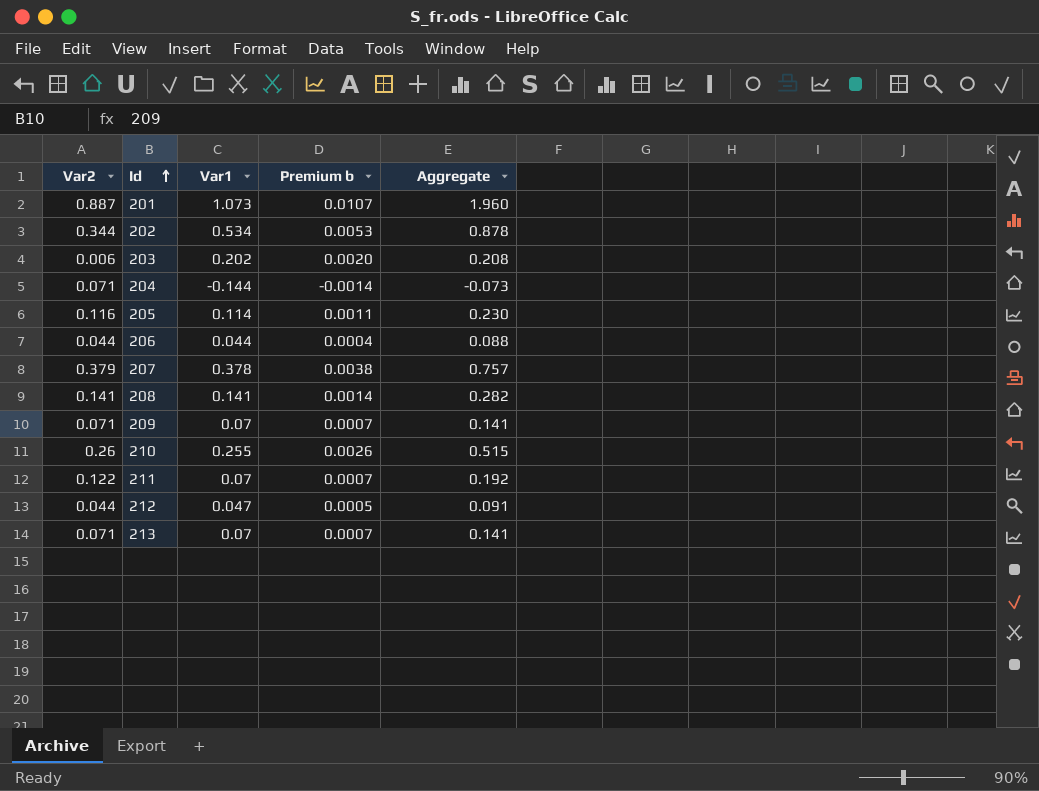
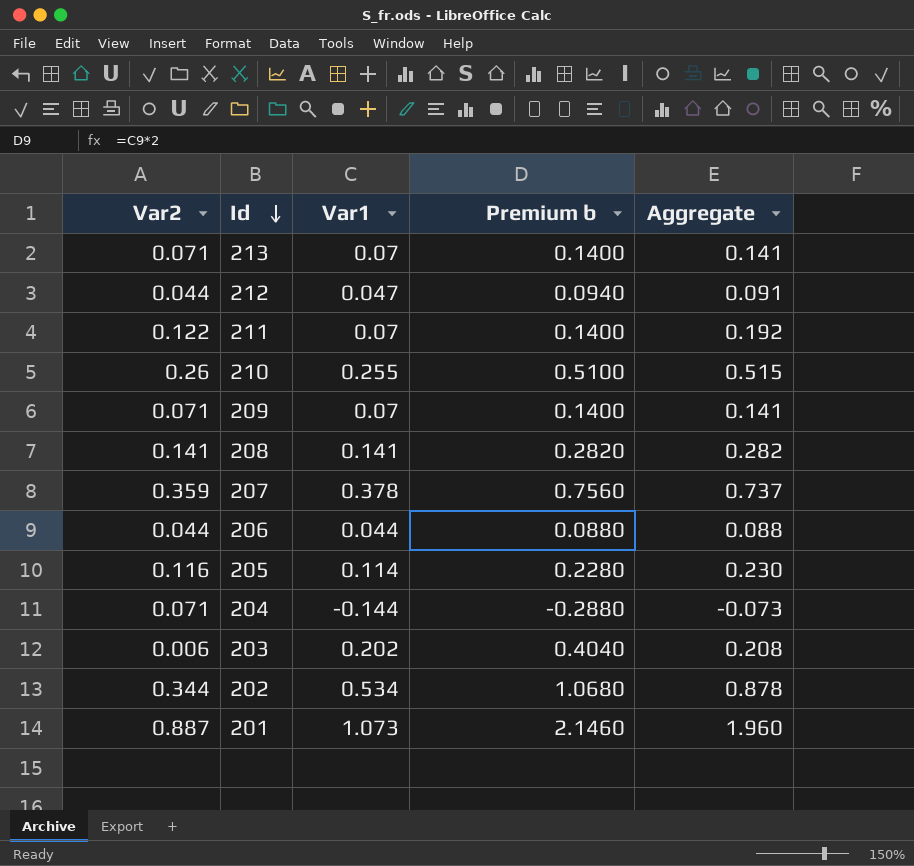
row order: Id ascending -> Id descending
column Premium b | formula: [Var1] * 0.01 -> [Var1] * 2
207 | Var2: 0.379 -> 0.359
207 | Aggregate: 0.757 -> 0.737

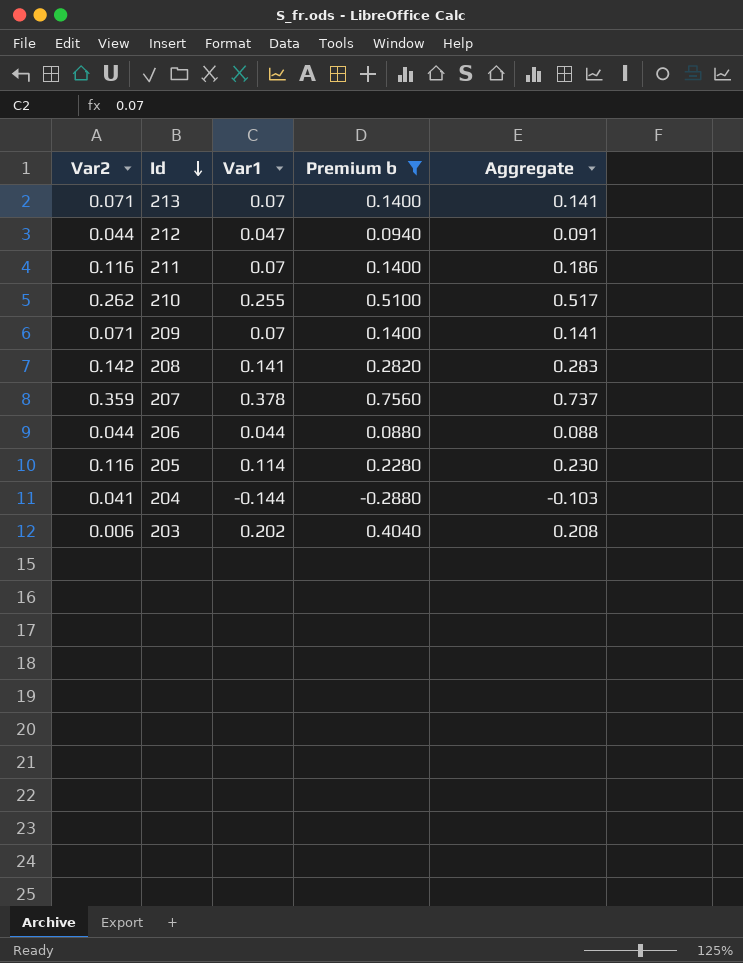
filter: none -> Premium b <= 0.7560
211 | Var2: 0.122 -> 0.116
211 | Aggregate: 0.192 -> 0.186
210 | Var2: 0.26 -> 0.262
210 | Aggregate: 0.515 -> 0.517
208 | Var2: 0.141 -> 0.142
208 | Aggregate: 0.282 -> 0.283
204 | Var2: 0.071 -> 0.041
204 | Aggregate: -0.073 -> -0.103

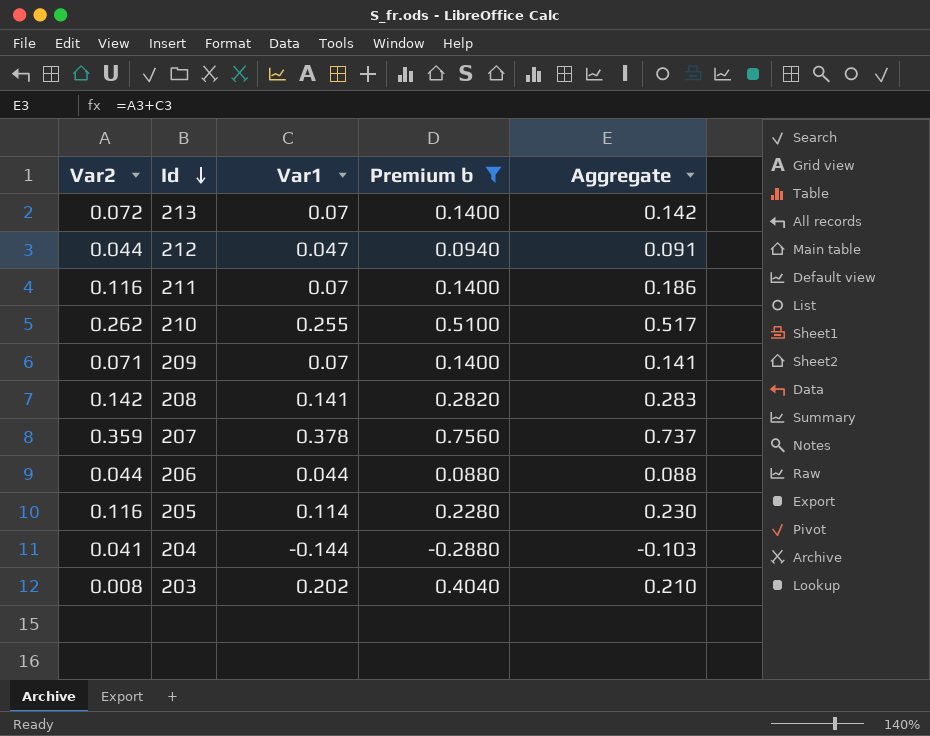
213 | Var2: 0.071 -> 0.072
213 | Aggregate: 0.141 -> 0.142
203 | Var2: 0.006 -> 0.008
203 | Aggregate: 0.208 -> 0.210

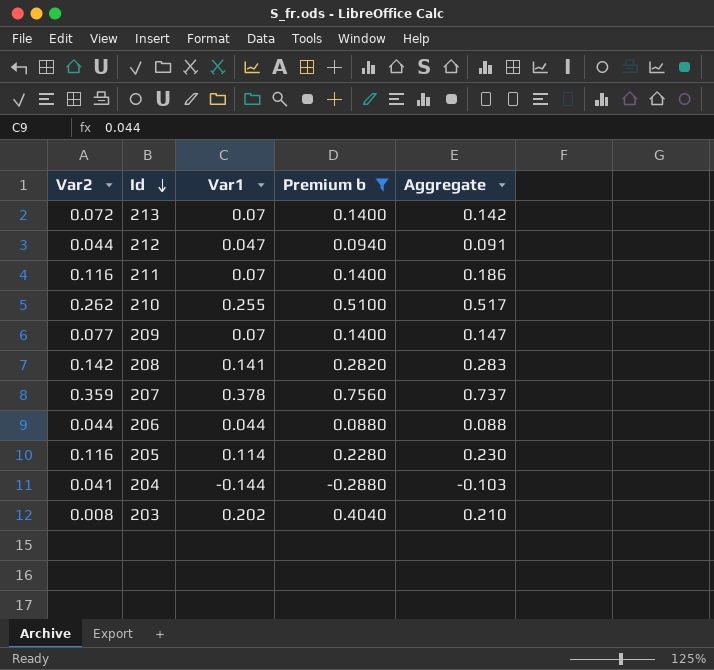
209 | Var2: 0.071 -> 0.077
209 | Aggregate: 0.141 -> 0.147

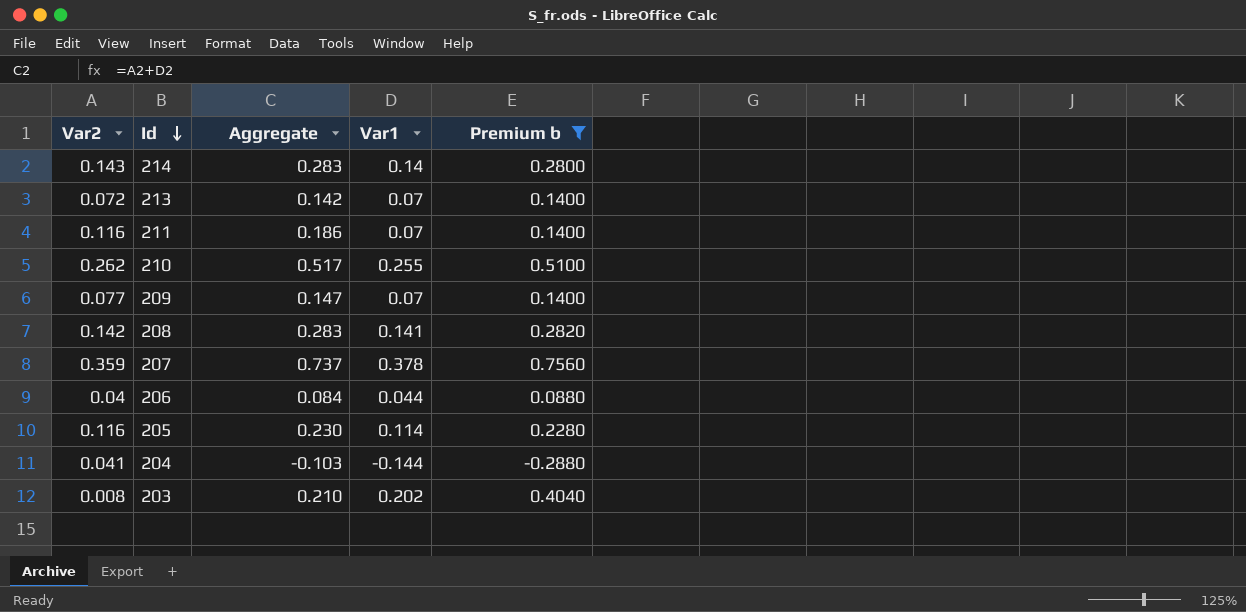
column Aggregate | position: 5 -> 3
row 212: 0.044 | 0.047 | 0.0940 | 0.091 -> none
row 214: none -> 0.143 | 0.283 | 0.14 | 0.2800
206 | Var2: 0.044 -> 0.04
206 | Aggregate: 0.088 -> 0.084

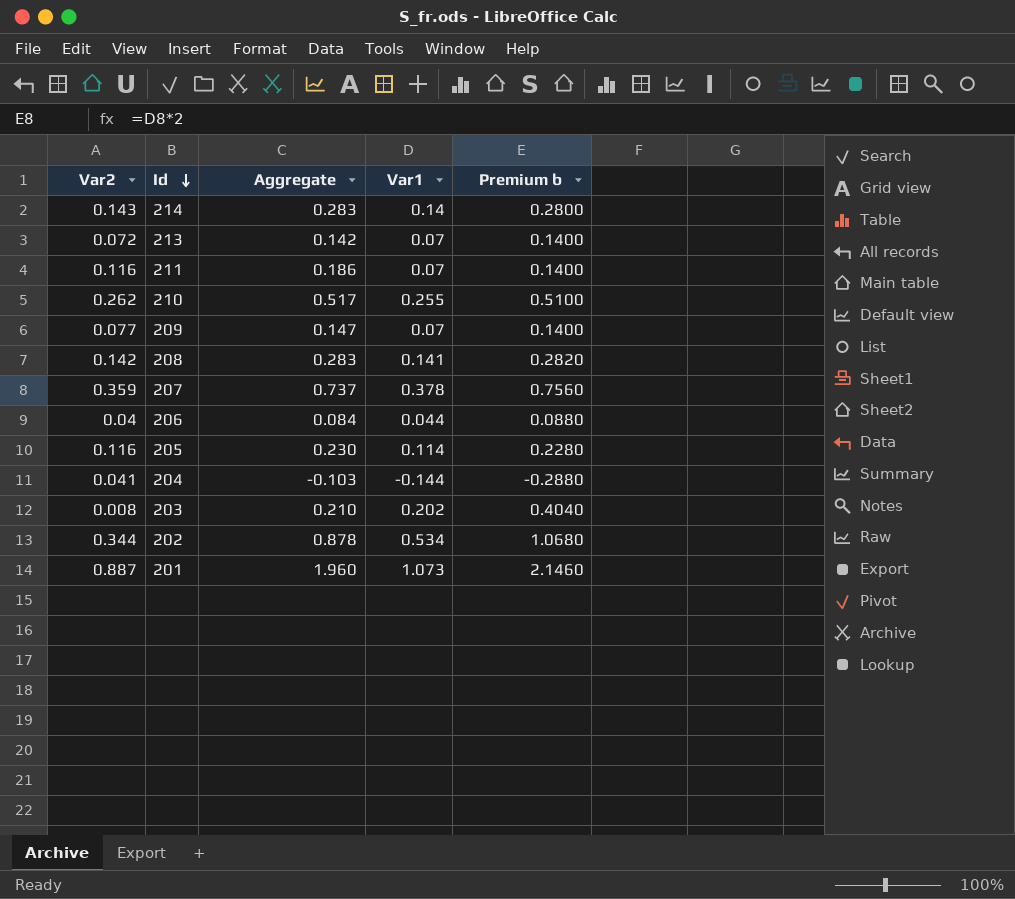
filter: Premium b <= 0.7560 -> none

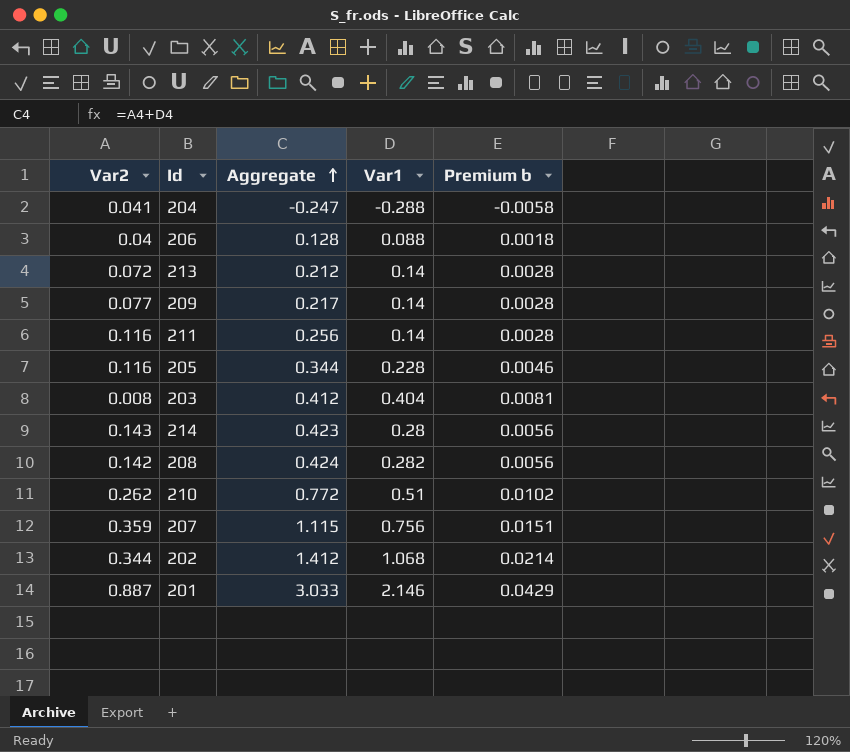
row order: Id descending -> Aggregate ascending
column Premium b | formula: [Var1] * 2 -> [Var1] * 0.02
204 | Aggregate: -0.103 -> -0.247
204 | Var1: -0.144 -> -0.288
206 | Aggregate: 0.084 -> 0.128
206 | Var1: 0.044 -> 0.088
213 | Aggregate: 0.142 -> 0.212
213 | Var1: 0.07 -> 0.14
209 | Aggregate: 0.147 -> 0.217
209 | Var1: 0.07 -> 0.14
211 | Aggregate: 0.186 -> 0.256
211 | Var1: 0.07 -> 0.14
205 | Aggregate: 0.230 -> 0.344
205 | Var1: 0.114 -> 0.228
203 | Aggregate: 0.210 -> 0.412
203 | Var1: 0.202 -> 0.404
214 | Aggregate: 0.283 -> 0.423
214 | Var1: 0.14 -> 0.28
208 | Aggregate: 0.283 -> 0.424
208 | Var1: 0.141 -> 0.282
210 | Aggregate: 0.517 -> 0.772
210 | Var1: 0.255 -> 0.51
207 | Aggregate: 0.737 -> 1.115
207 | Var1: 0.378 -> 0.756
202 | Aggregate: 0.878 -> 1.412
202 | Var1: 0.534 -> 1.068
201 | Aggregate: 1.960 -> 3.033
201 | Var1: 1.073 -> 2.146

